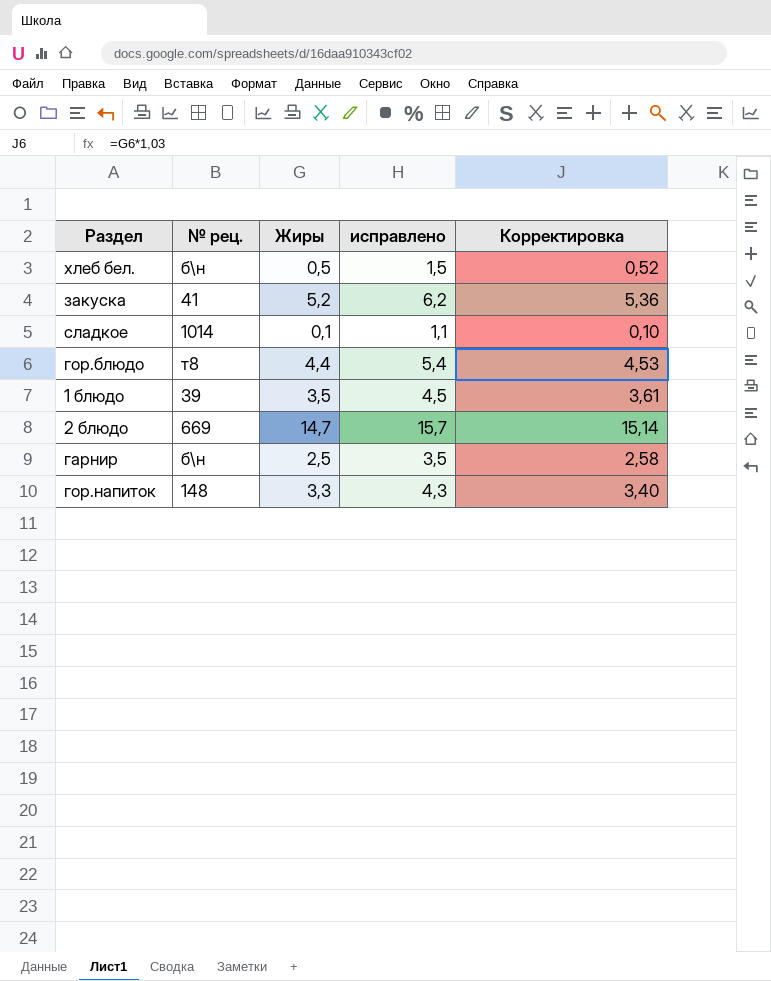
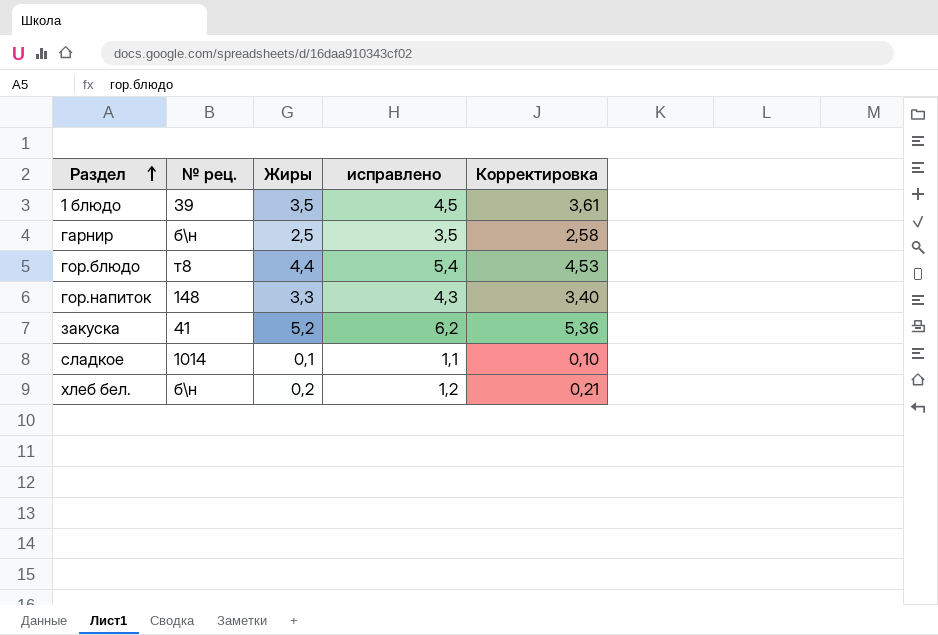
row order: none -> Раздел ascending
row 2 блюдо: 669 | 14,7 | 15,7 | 15,14 -> none
хлеб бел. | Жиры: 0,5 -> 0,2
хлеб бел. | исправлено: 1,5 -> 1,2
хлеб бел. | Корректировка: 0,52 -> 0,21

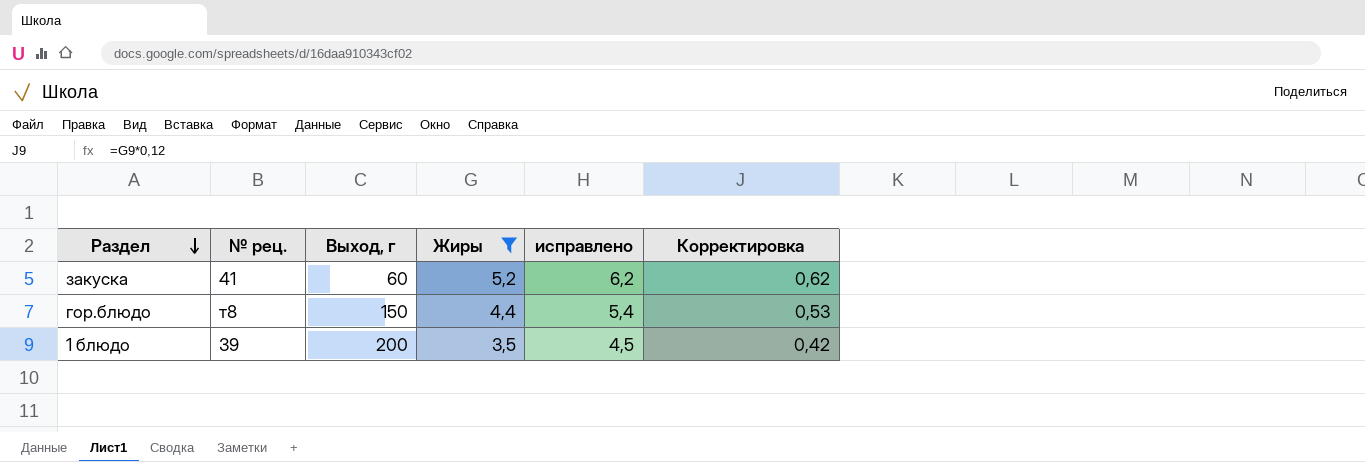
filter: none -> Жиры >= 3,5
row order: Раздел ascending -> Раздел descending
column Выход, г | position: none -> 3
column Корректировка | formula: [Жиры] * 1,03 -> [Жиры] * 0,12

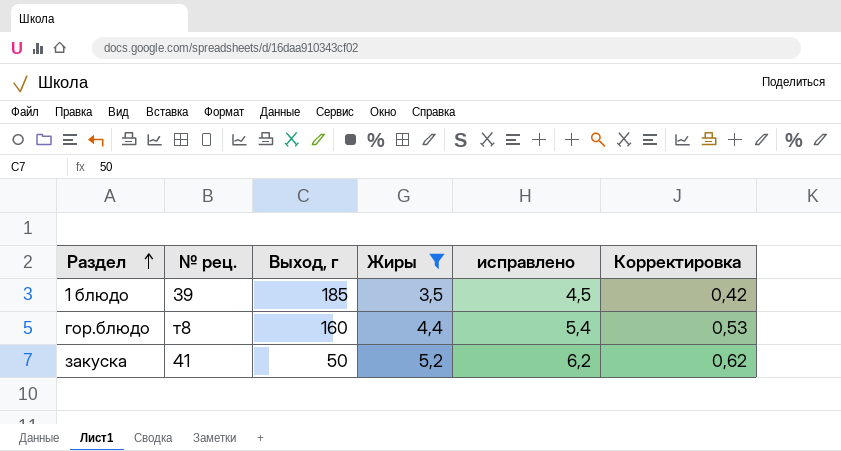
row order: Раздел descending -> Раздел ascending
1 блюдо | Выход, г: 200 -> 185
гор.блюдо | Выход, г: 150 -> 160
закуска | Выход, г: 60 -> 50

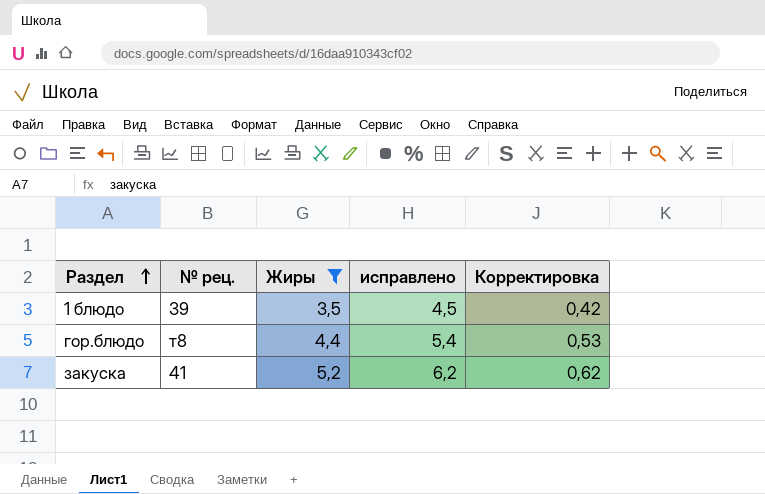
column Выход, г | position: 3 -> none

